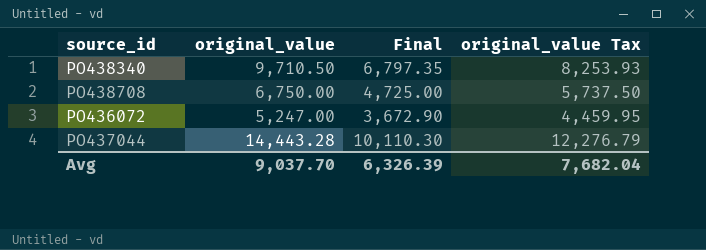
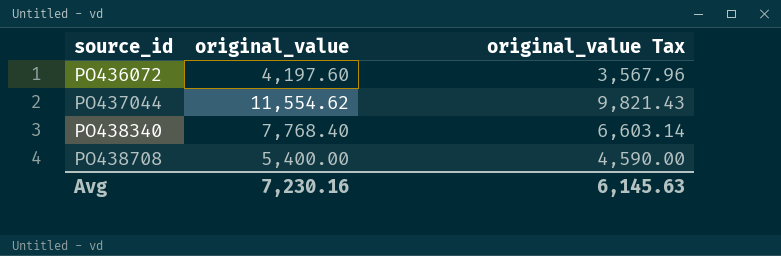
row order: none -> source_id ascending
column Final | formula: [original_value] * 0.7 -> none
PO436072 | original_value: 5,247.00 -> 4,197.60
PO436072 | original_value Tax: 4,459.95 -> 3,567.96
PO437044 | original_value: 14,443.28 -> 11,554.62
PO437044 | original_value Tax: 12,276.79 -> 9,821.43
PO438340 | original_value: 9,710.50 -> 7,768.40
PO438340 | original_value Tax: 8,253.93 -> 6,603.14
PO438708 | original_value: 6,750.00 -> 5,400.00
PO438708 | original_value Tax: 5,737.50 -> 4,590.00
Avg | original_value: 9,037.70 -> 7,230.16
Avg | original_value Tax: 7,682.04 -> 6,145.63

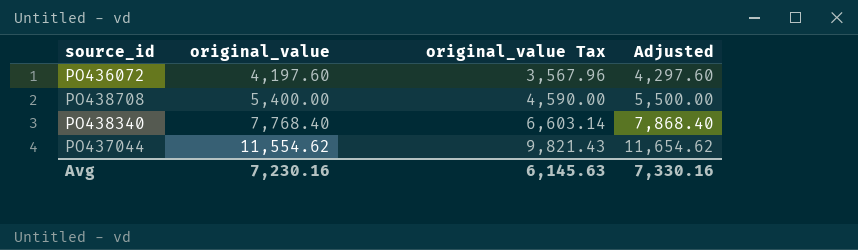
row order: source_id ascending -> original_value ascending
column Adjusted | formula: none -> [original_value] + 100

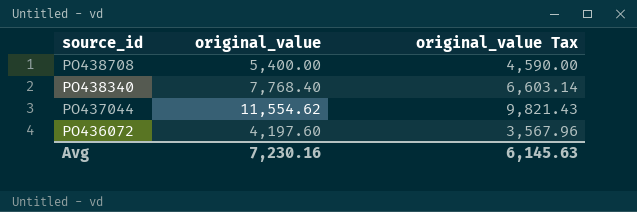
row order: original_value ascending -> source_id descending
column Adjusted | formula: [original_value] + 100 -> none

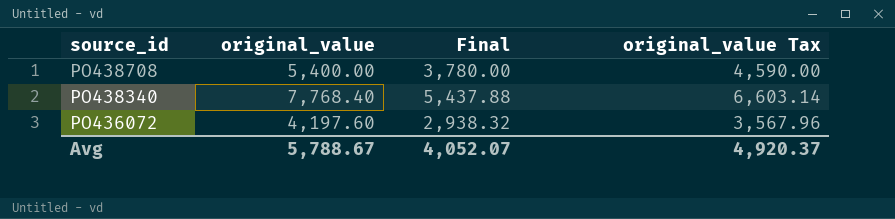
column Final | formula: none -> [original_value] * 0.7
row PO437044: 11,554.62 | 9,821.43 -> none
Avg | original_value: 7,230.16 -> 5,788.67
Avg | original_value Tax: 6,145.63 -> 4,920.37

